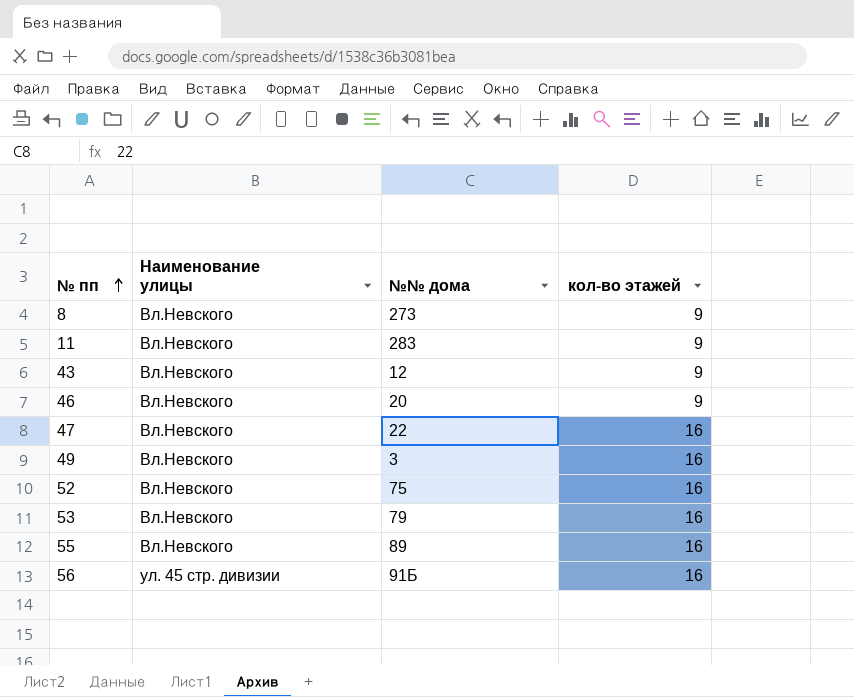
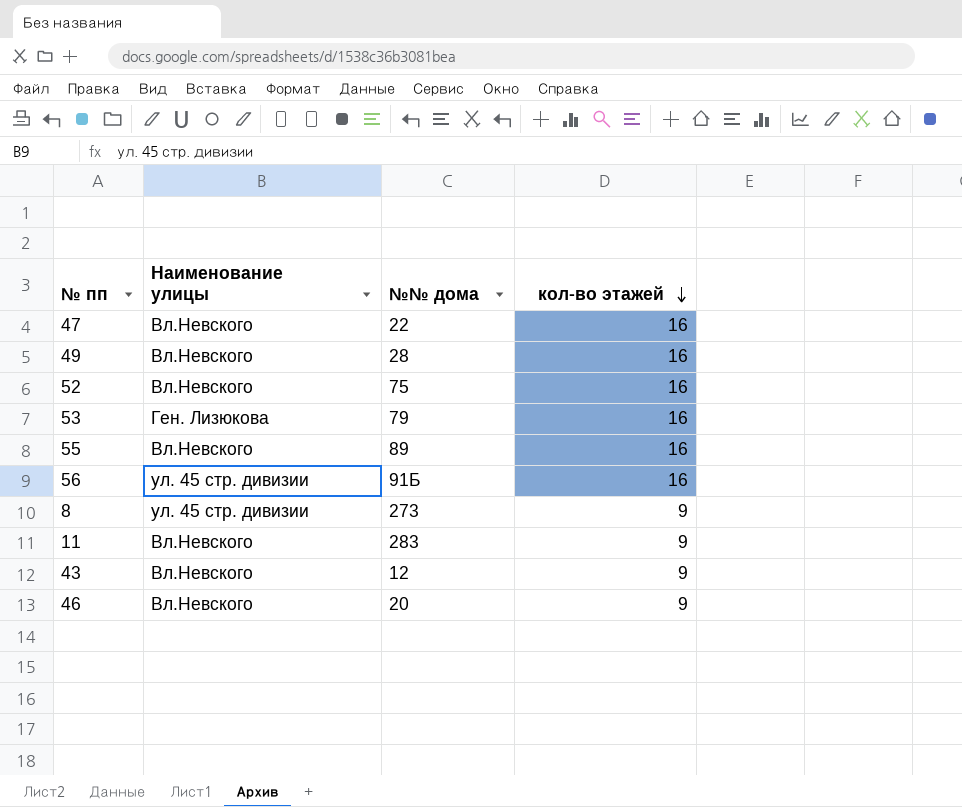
row order: № пп ascending -> кол-во этажей descending
49 | №№ дома: 3 -> 28
53 | Наименование улицы: Вл.Невского -> Ген. Лизюкова
8 | Наименование улицы: Вл.Невского -> ул. 45 стр. дивизии

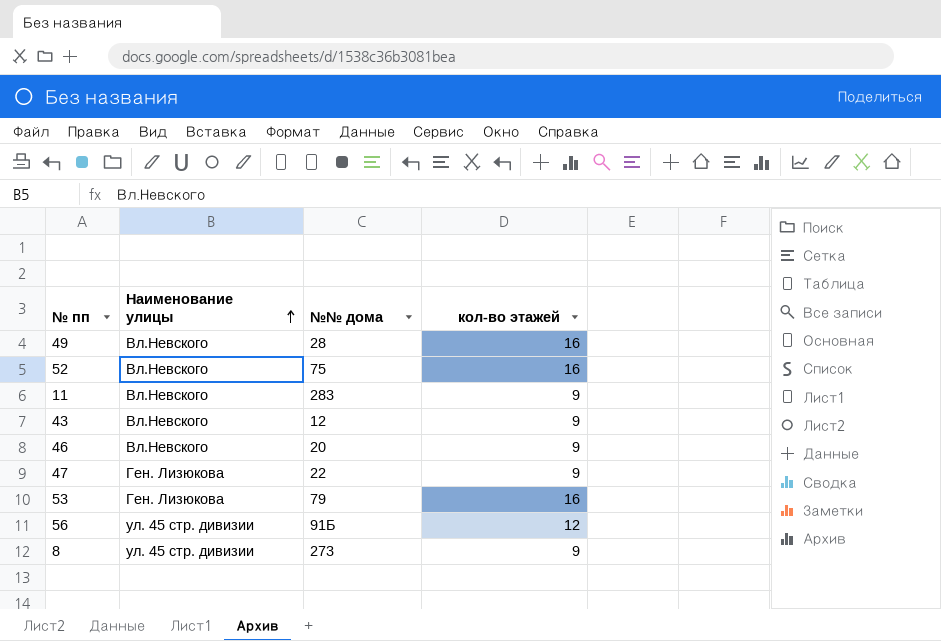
row order: кол-во этажей descending -> Наименование улицы ascending
row 55: Вл.Невского | 89 | 16 -> none
47 | Наименование улицы: Вл.Невского -> Ген. Лизюкова
47 | кол-во этажей: 16 -> 9
56 | кол-во этажей: 16 -> 12

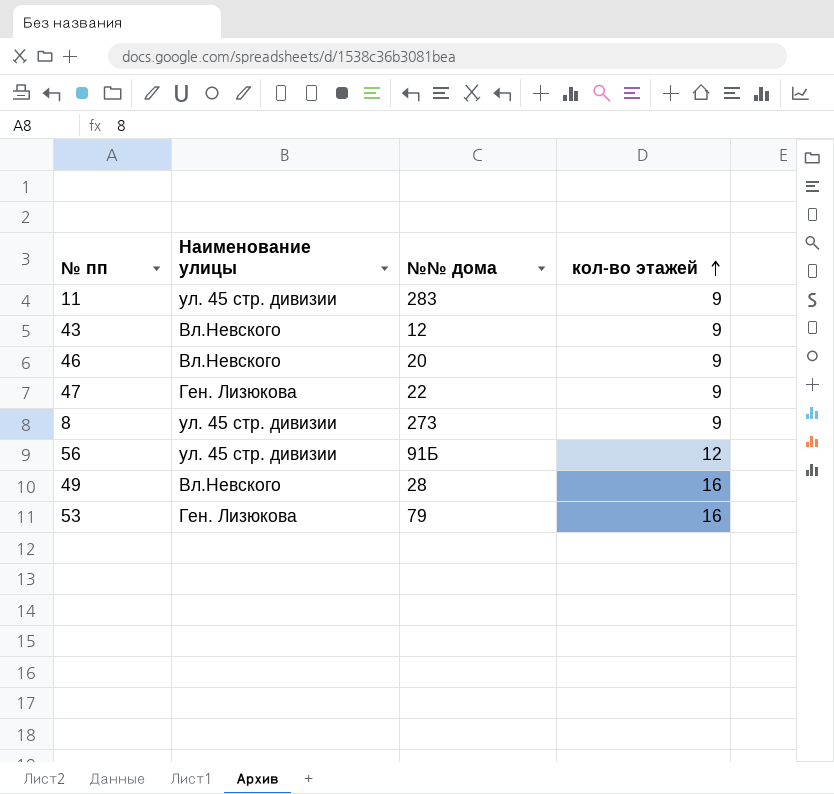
row order: Наименование улицы ascending -> кол-во этажей ascending
row 52: Вл.Невского | 75 | 16 -> none
11 | Наименование улицы: Вл.Невского -> ул. 45 стр. дивизии

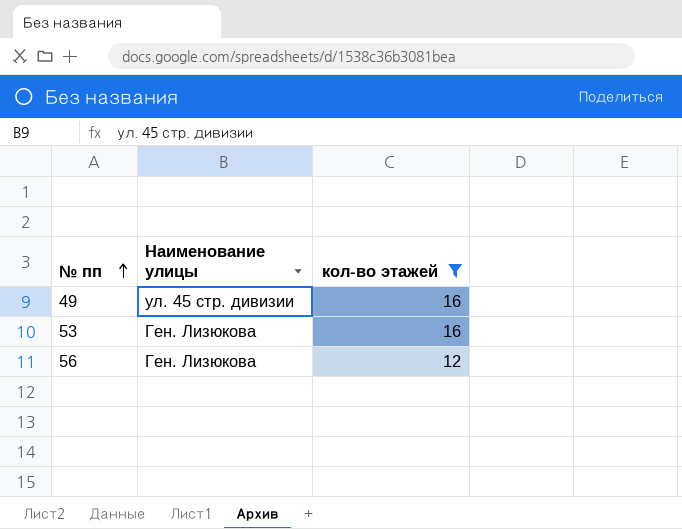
filter: none -> кол-во этажей != 9
row order: кол-во этажей ascending -> № пп ascending
column №№ дома | position: 3 -> none
49 | Наименование улицы: Вл.Невского -> ул. 45 стр. дивизии
56 | Наименование улицы: ул. 45 стр. дивизии -> Ген. Лизюкова

